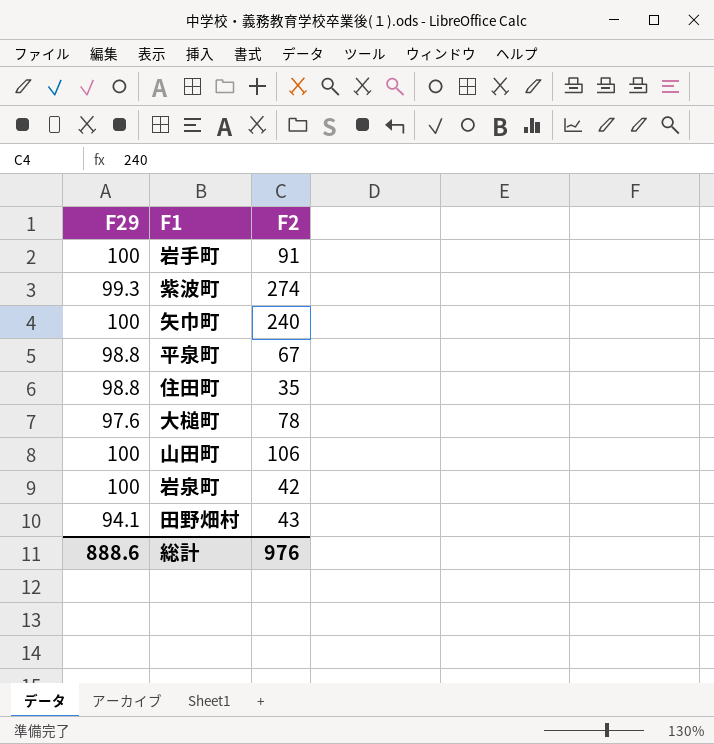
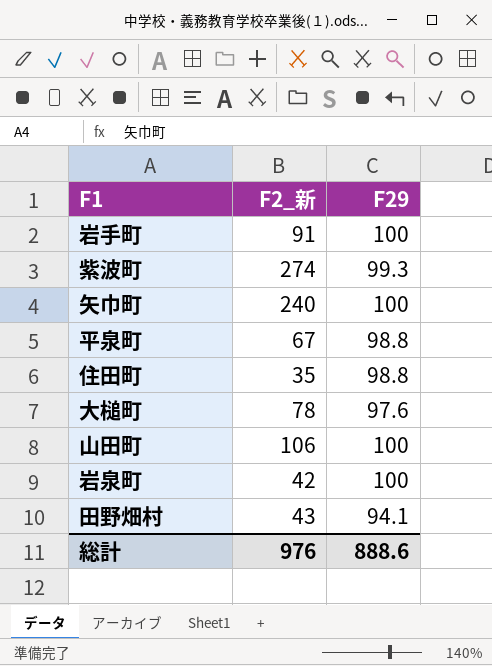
column name: F2 -> F2_新
column F29 | position: 1 -> 3

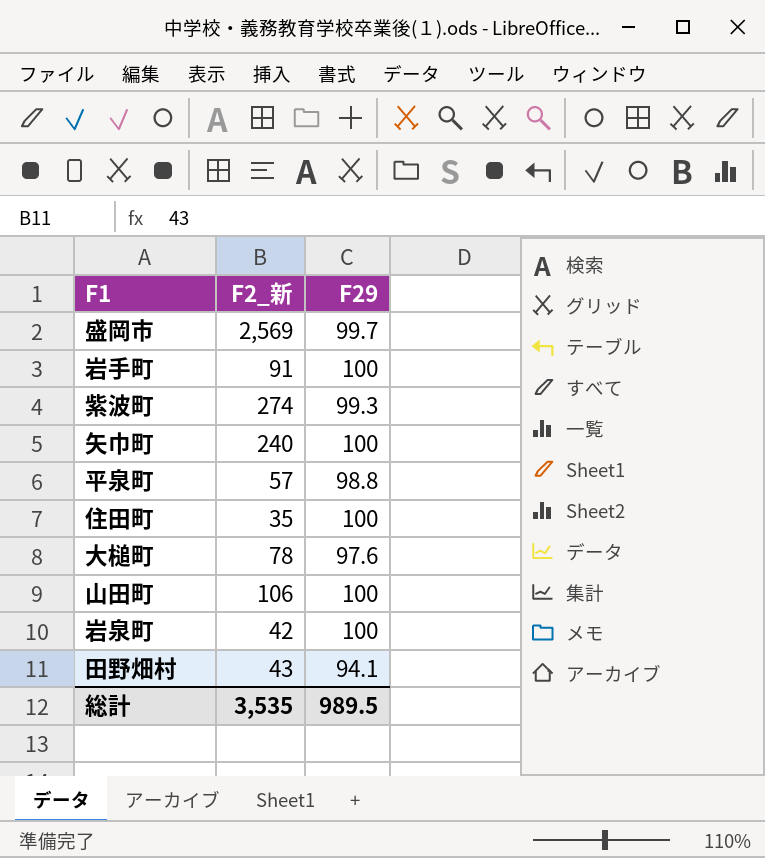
row 盛岡市: none -> 2,569 | 99.7
平泉町 | F2_新: 67 -> 57
住田町 | F29: 98.8 -> 100
総計 | F2_新: 976 -> 3,535
総計 | F29: 888.6 -> 989.5

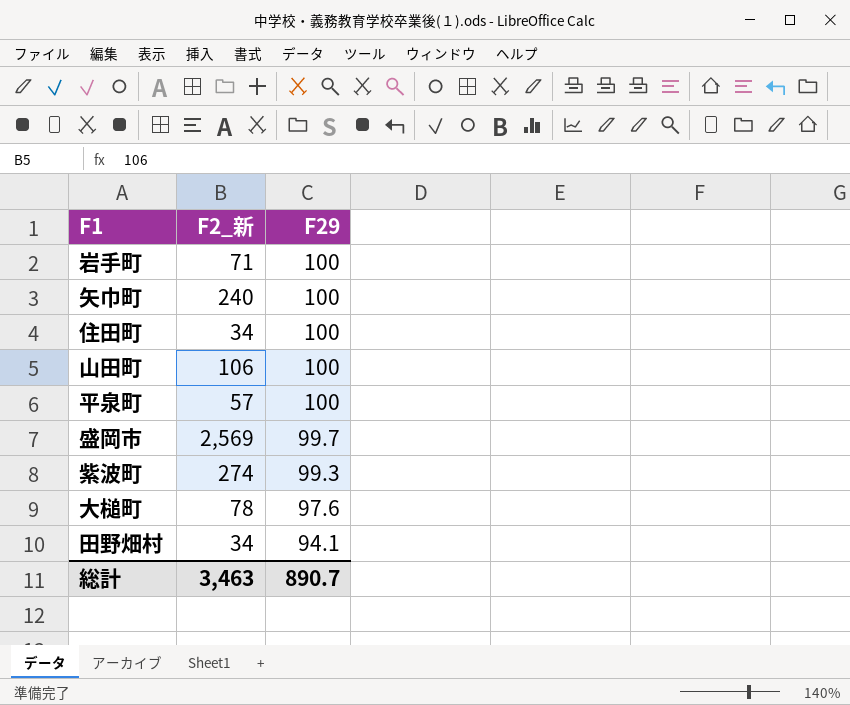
row order: none -> F29 descending
row 岩泉町: 42 | 100 -> none
岩手町 | F2_新: 91 -> 71
住田町 | F2_新: 35 -> 34
平泉町 | F29: 98.8 -> 100
田野畑村 | F2_新: 43 -> 34
総計 | F2_新: 3,535 -> 3,463
総計 | F29: 989.5 -> 890.7

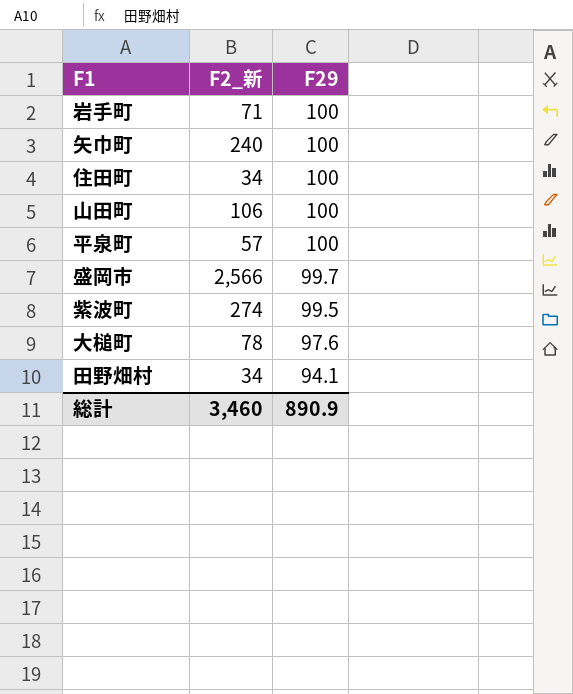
盛岡市 | F2_新: 2,569 -> 2,566
紫波町 | F29: 99.3 -> 99.5
総計 | F2_新: 3,463 -> 3,460
総計 | F29: 890.7 -> 890.9

